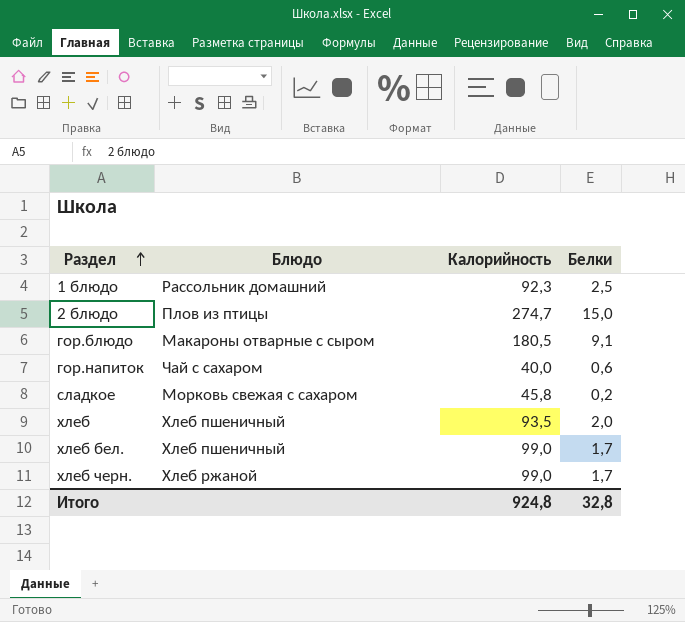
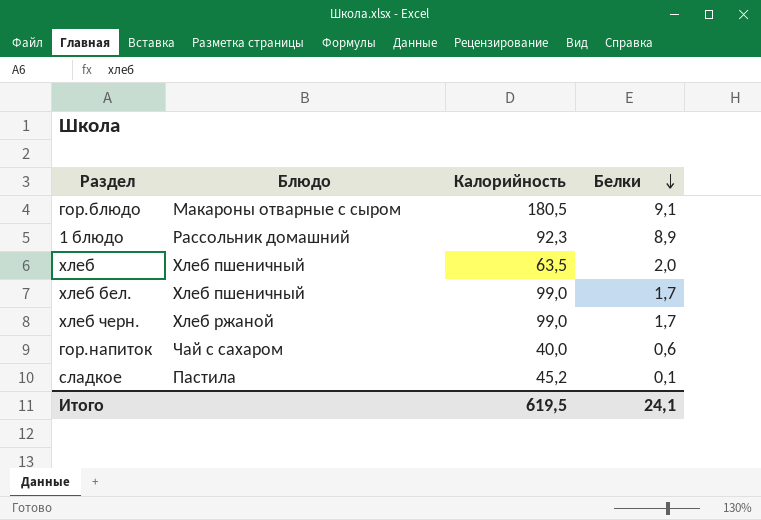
row order: Раздел ascending -> Белки descending
row 2 блюдо: Плов из птицы | 274,7 | 15,0 -> none
1 блюдо | Белки: 2,5 -> 8,9
хлеб | Калорийность: 93,5 -> 63,5
сладкое | Блюдо: Морковь свежая с сахаром -> Пастила
сладкое | Калорийность: 45,8 -> 45,2
сладкое | Белки: 0,2 -> 0,1
Итого | Калорийность: 924,8 -> 619,5
Итого | Белки: 32,8 -> 24,1

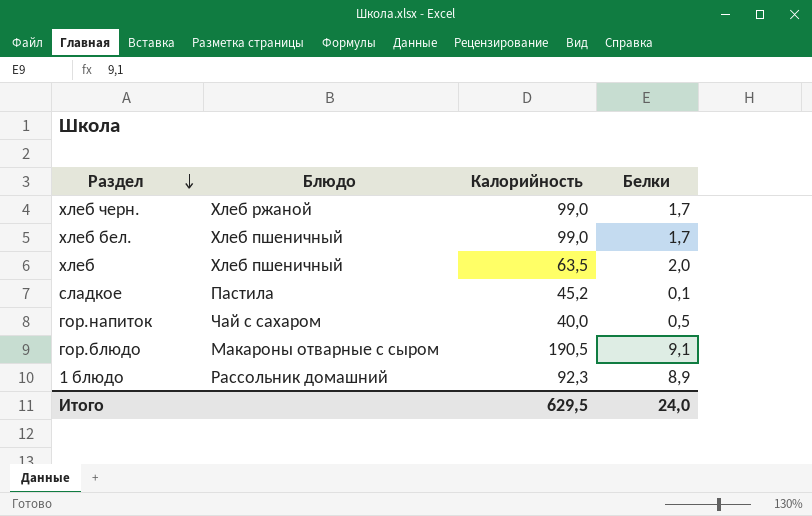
row order: Белки descending -> Раздел descending
гор.напиток | Белки: 0,6 -> 0,5
гор.блюдо | Калорийность: 180,5 -> 190,5
Итого | Калорийность: 619,5 -> 629,5
Итого | Белки: 24,1 -> 24,0

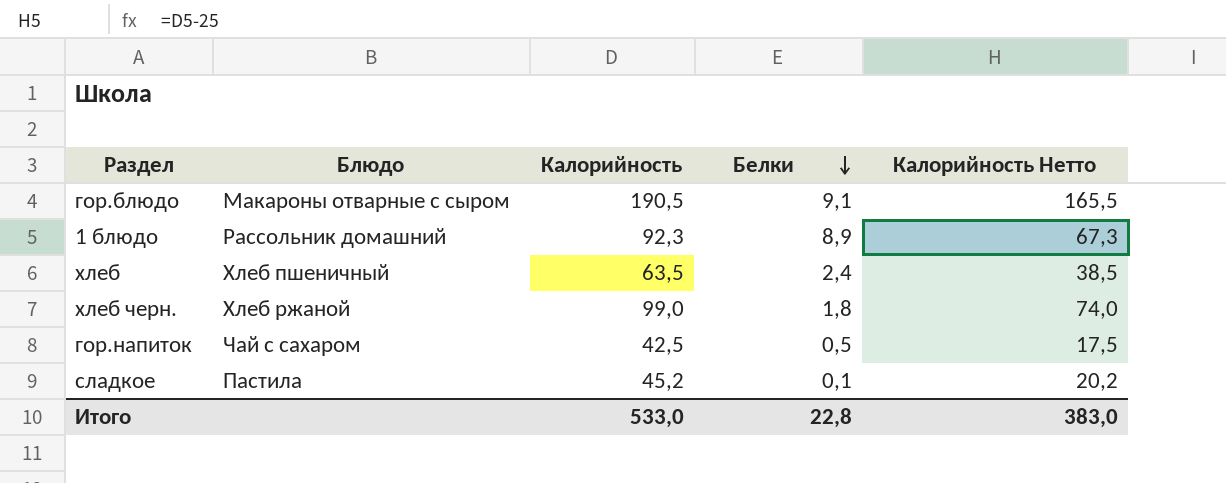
row order: Раздел descending -> Белки descending
column Калорийность Нетто | formula: none -> [Калорийность] - 25
row хлеб бел.: Хлеб пшеничный | 99,0 | 1,7 -> none
хлеб | Белки: 2,0 -> 2,4
хлеб черн. | Белки: 1,7 -> 1,8
гор.напиток | Калорийность: 40,0 -> 42,5
Итого | Калорийность: 629,5 -> 533,0
Итого | Белки: 24,0 -> 22,8

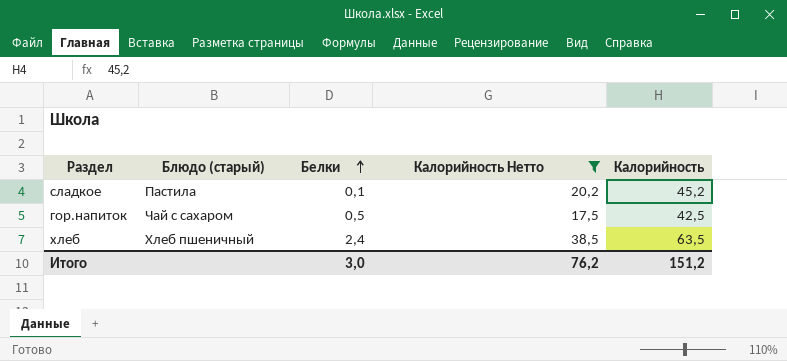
filter: none -> Калорийность Нетто <= 38,5
row order: Белки descending -> Белки ascending
column name: Блюдо -> Блюдо (старый)
column Калорийность | position: 3 -> 5
Итого | Белки: 22,8 -> 3,0
Итого | Калорийность Нетто: 383,0 -> 76,2
Итого | Калорийность: 533,0 -> 151,2

